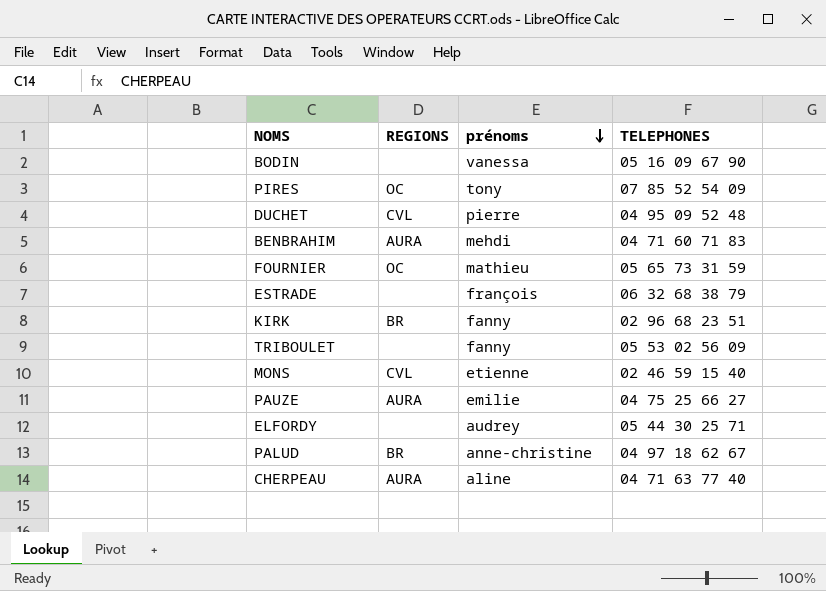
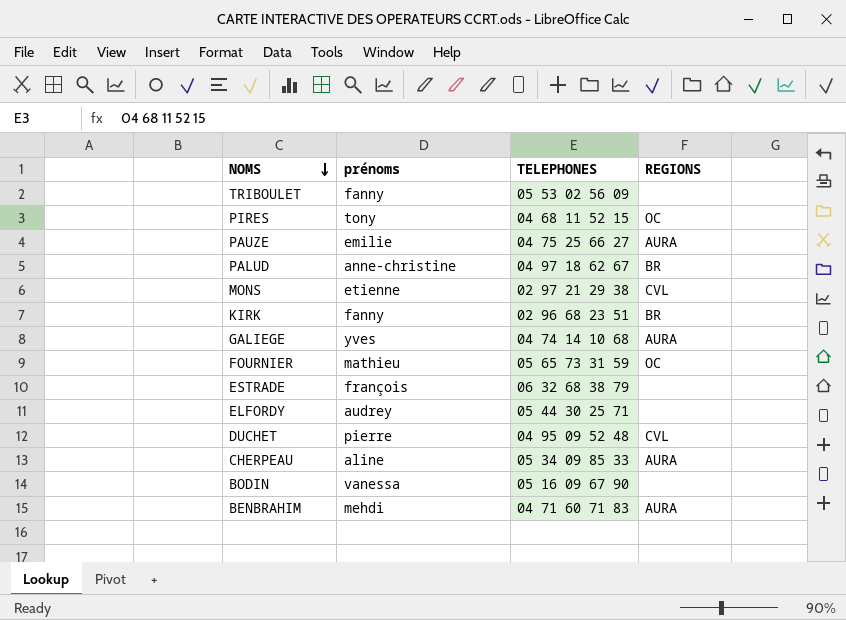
row order: prénoms descending -> NOMS descending
column REGIONS | position: 2 -> 4
PIRES | TELEPHONES: 07 85 52 54 09 -> 04 68 11 52 15
MONS | TELEPHONES: 02 46 59 15 40 -> 02 97 21 29 38
row GALIEGE: none -> yves | 04 74 14 10 68 | AURA
CHERPEAU | TELEPHONES: 04 71 63 77 40 -> 05 34 09 85 33

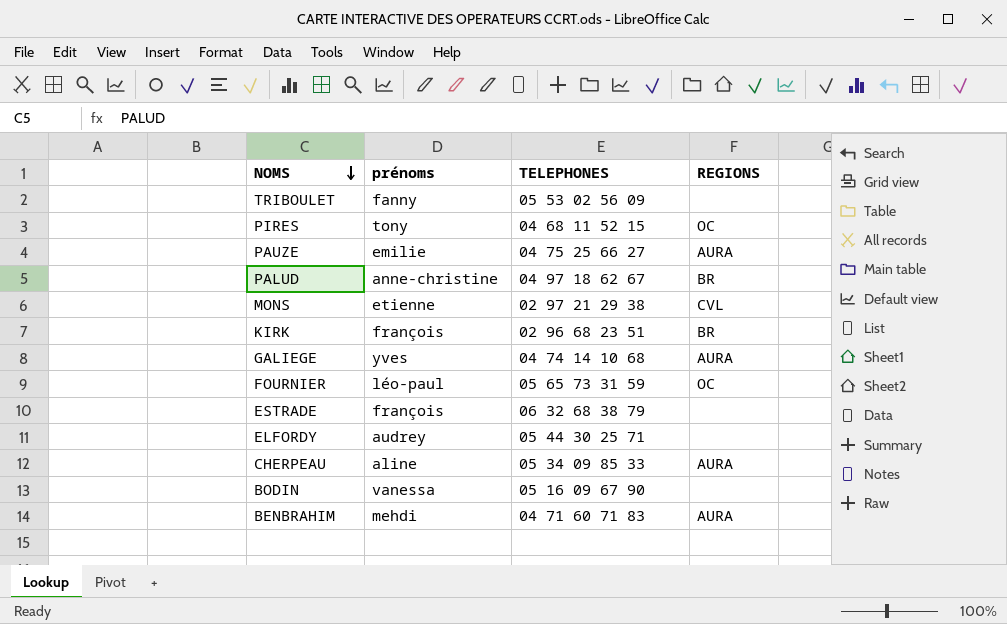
row DUCHET: pierre | 04 95 09 52 48 | CVL -> none
KIRK | prénoms: fanny -> françois
FOURNIER | prénoms: mathieu -> léo-paul

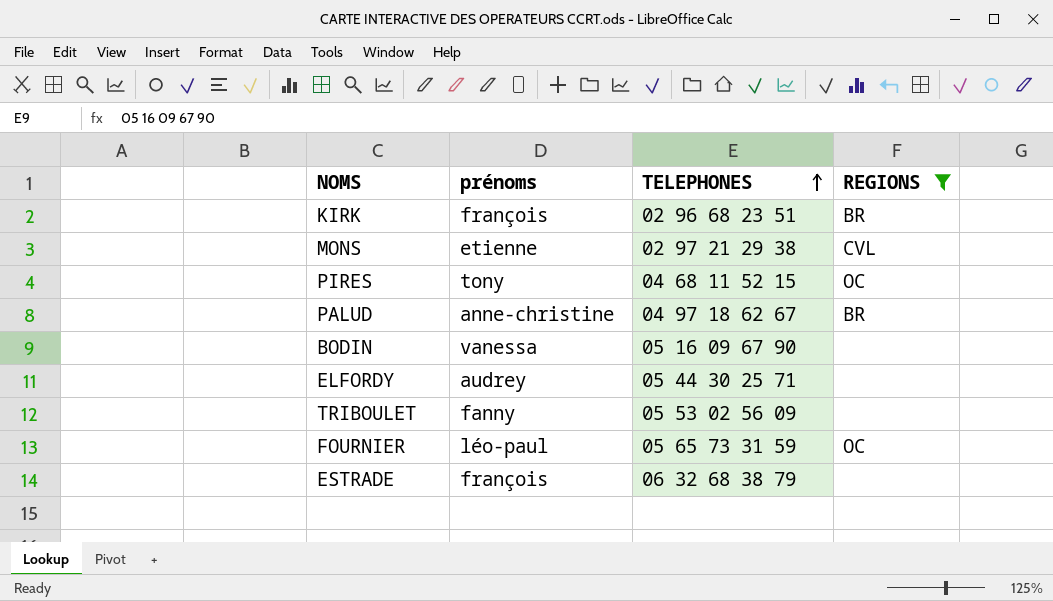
filter: none -> REGIONS != AURA
row order: NOMS descending -> TELEPHONES ascending

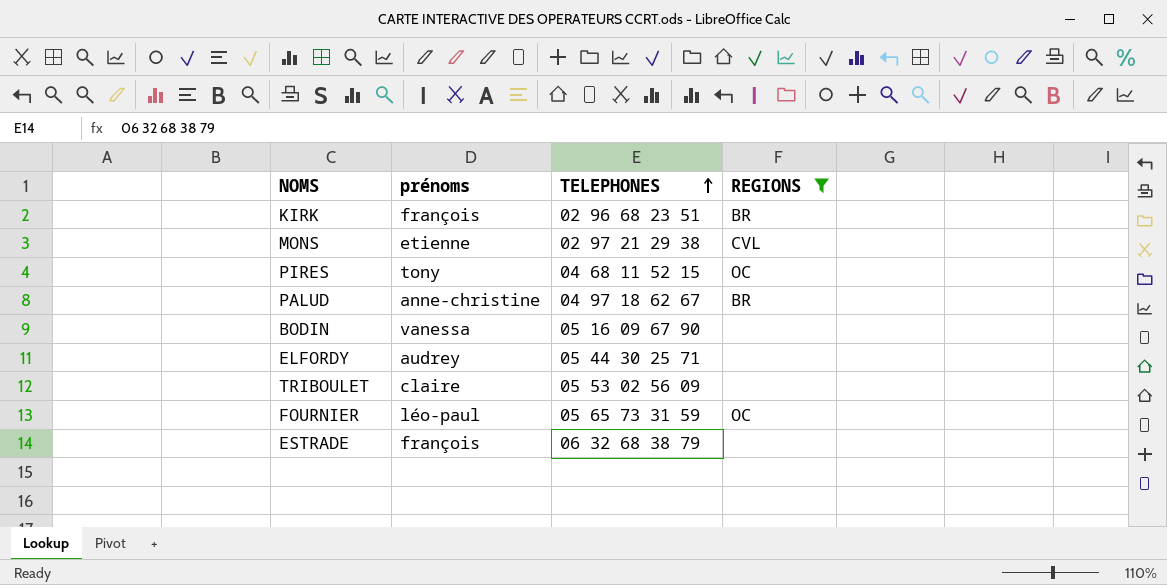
TRIBOULET | prénoms: fanny -> claire

